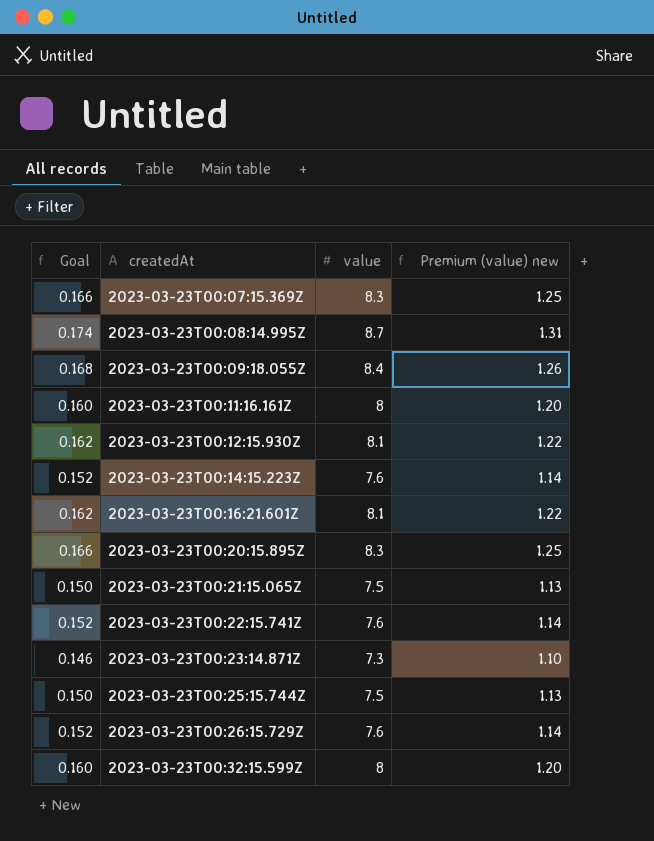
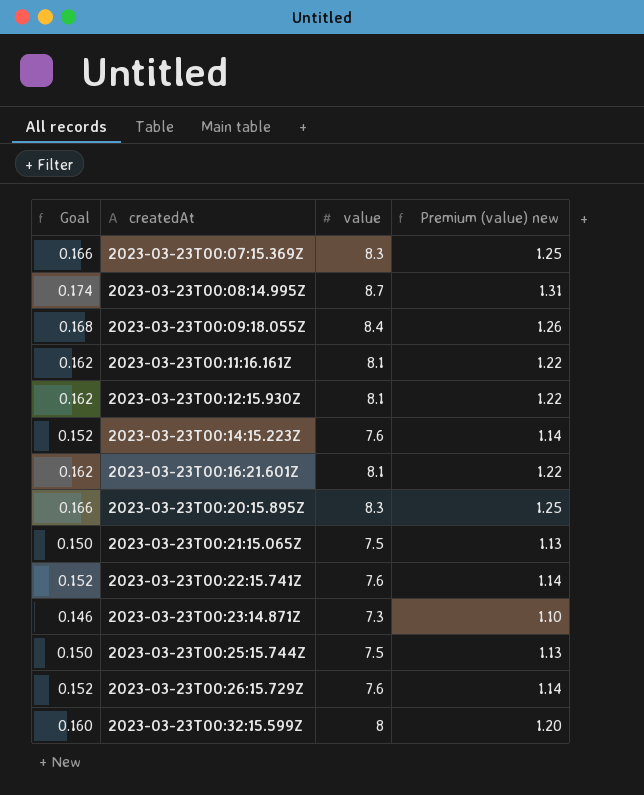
2023-03-23T00:11:16.161Z | Goal: 0.160 -> 0.162
2023-03-23T00:11:16.161Z | value: 8 -> 8.1
2023-03-23T00:11:16.161Z | Premium (value) new: 1.20 -> 1.22

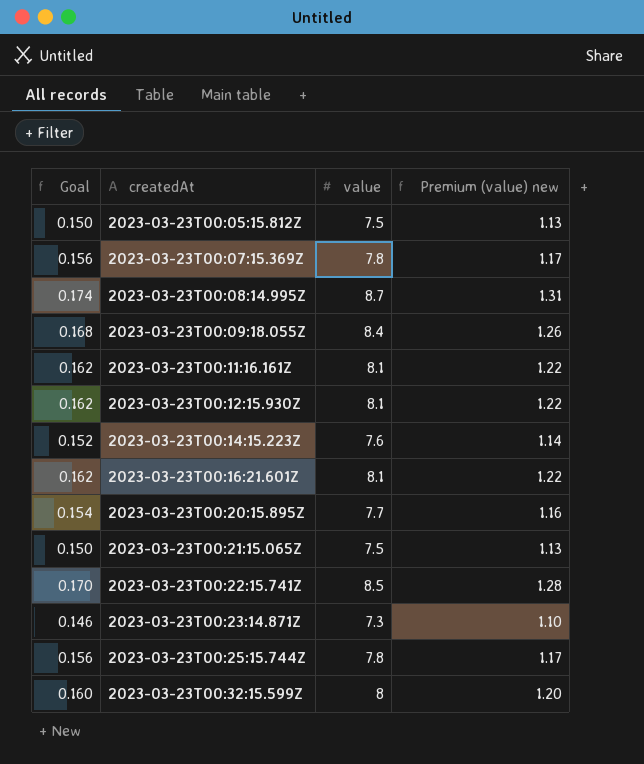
row 2023-03-23T00:26:15.729Z: 0.152 | 7.6 | 1.14 -> none
row 2023-03-23T00:05:15.812Z: none -> 0.150 | 7.5 | 1.13
2023-03-23T00:07:15.369Z | Goal: 0.166 -> 0.156
2023-03-23T00:07:15.369Z | value: 8.3 -> 7.8
2023-03-23T00:07:15.369Z | Premium (value) new: 1.25 -> 1.17
2023-03-23T00:20:15.895Z | Goal: 0.166 -> 0.154
2023-03-23T00:20:15.895Z | value: 8.3 -> 7.7
2023-03-23T00:20:15.895Z | Premium (value) new: 1.25 -> 1.16
2023-03-23T00:22:15.741Z | Goal: 0.152 -> 0.170
2023-03-23T00:22:15.741Z | value: 7.6 -> 8.5
2023-03-23T00:22:15.741Z | Premium (value) new: 1.14 -> 1.28
2023-03-23T00:25:15.744Z | Goal: 0.150 -> 0.156
2023-03-23T00:25:15.744Z | value: 7.5 -> 7.8
2023-03-23T00:25:15.744Z | Premium (value) new: 1.13 -> 1.17

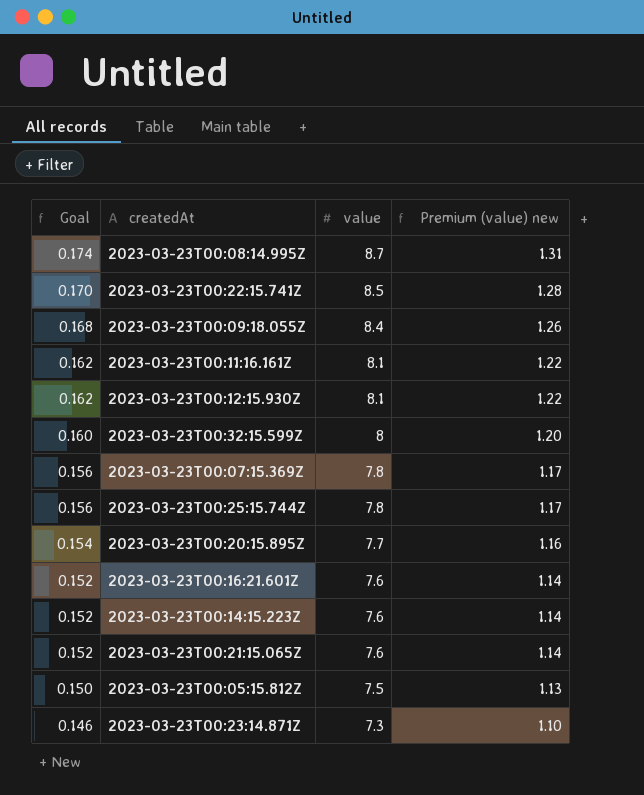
row order: createdAt ascending -> Goal descending
2023-03-23T00:16:21.601Z | Goal: 0.162 -> 0.152
2023-03-23T00:16:21.601Z | value: 8.1 -> 7.6
2023-03-23T00:16:21.601Z | Premium (value) new: 1.22 -> 1.14
2023-03-23T00:21:15.065Z | Goal: 0.150 -> 0.152
2023-03-23T00:21:15.065Z | value: 7.5 -> 7.6
2023-03-23T00:21:15.065Z | Premium (value) new: 1.13 -> 1.14

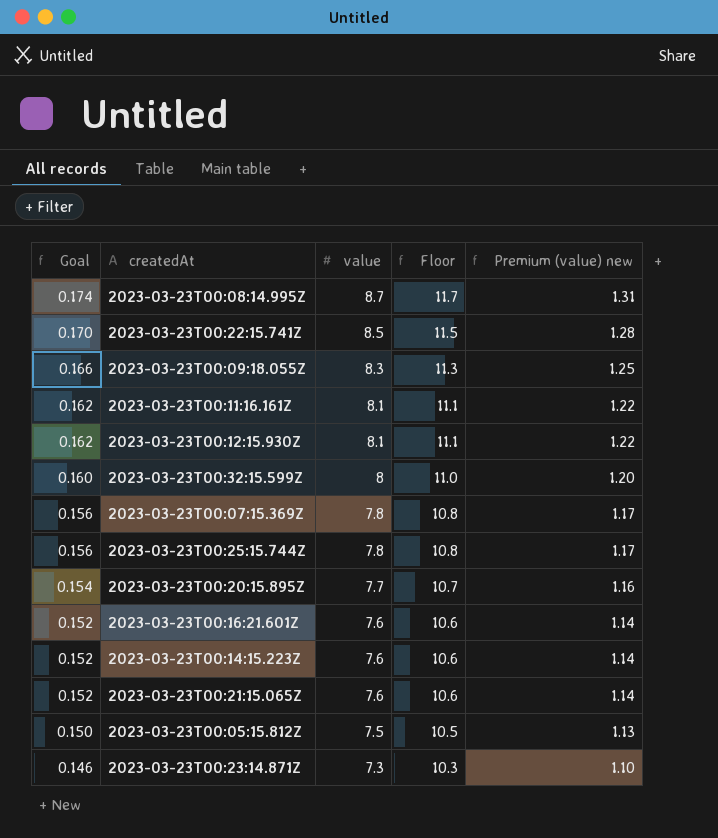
column Floor | formula: none -> [value] + 3
2023-03-23T00:09:18.055Z | Goal: 0.168 -> 0.166
2023-03-23T00:09:18.055Z | value: 8.4 -> 8.3
2023-03-23T00:09:18.055Z | Premium (value) new: 1.26 -> 1.25

